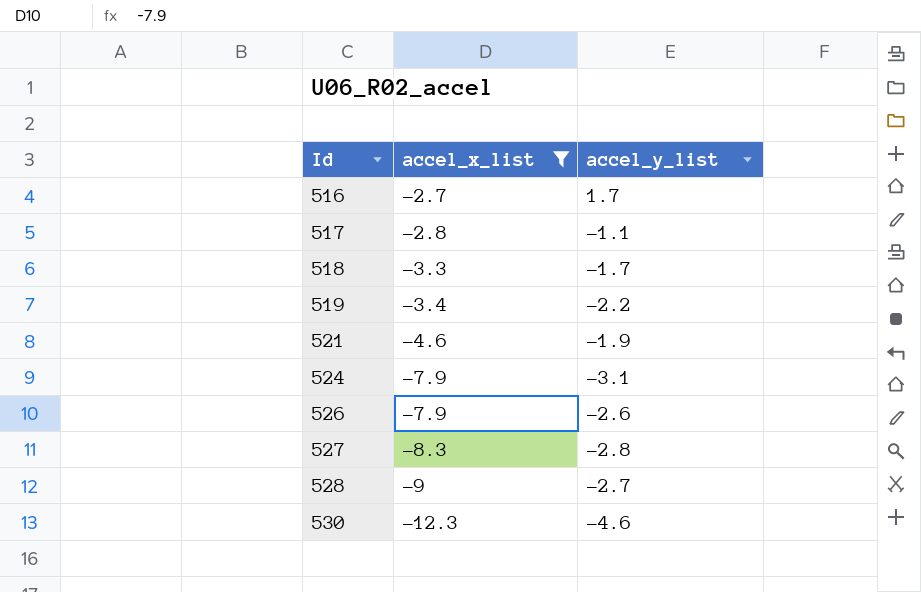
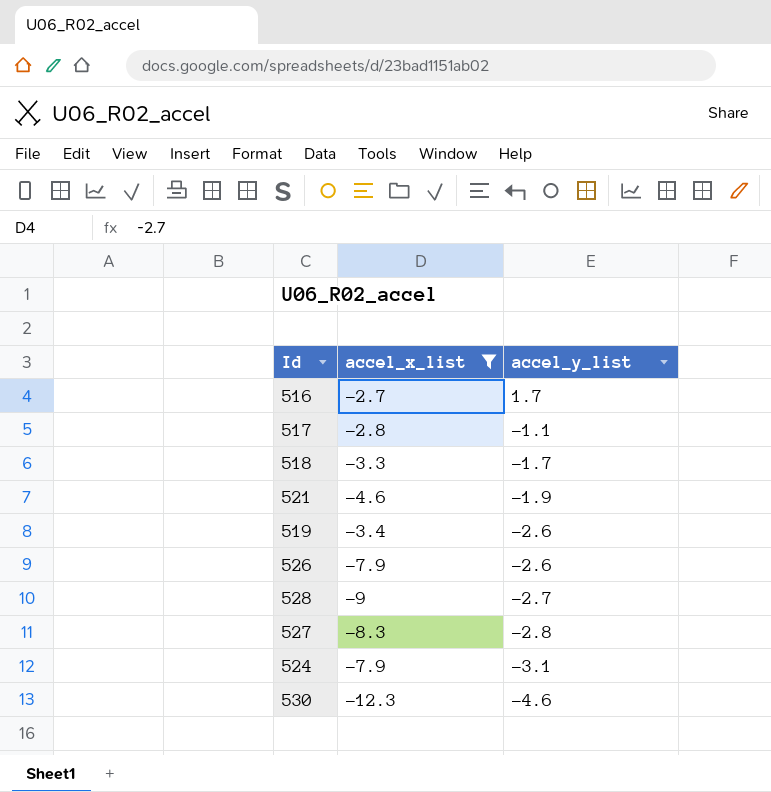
row order: Id ascending -> accel_y_list descending
519 | accel_y_list: -2.2 -> -2.6

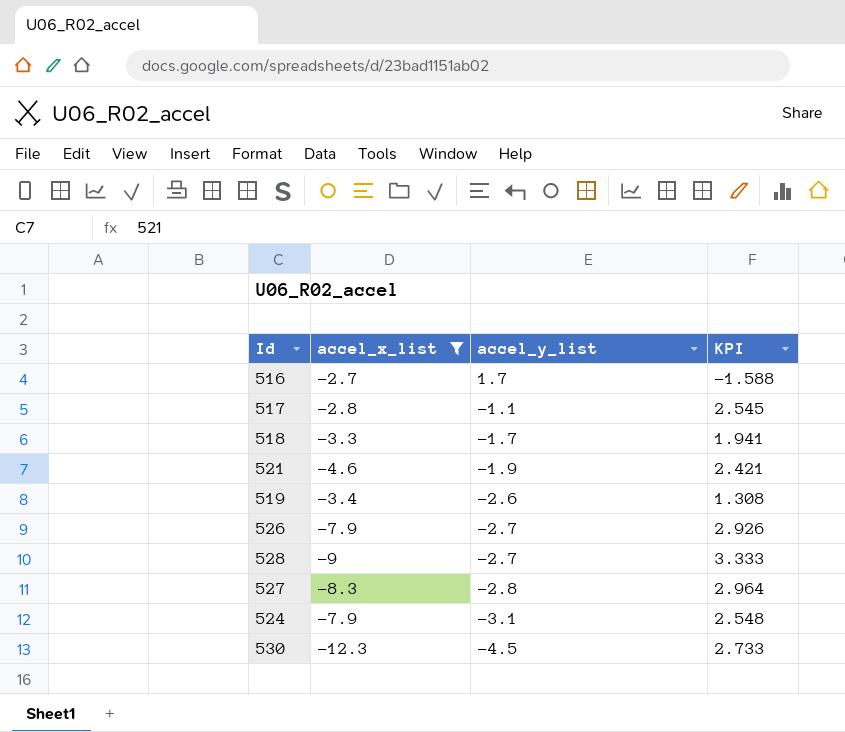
column KPI | formula: none -> [accel_x_list] / [accel_y_list]
526 | accel_y_list: -2.6 -> -2.7
530 | accel_y_list: -4.6 -> -4.5

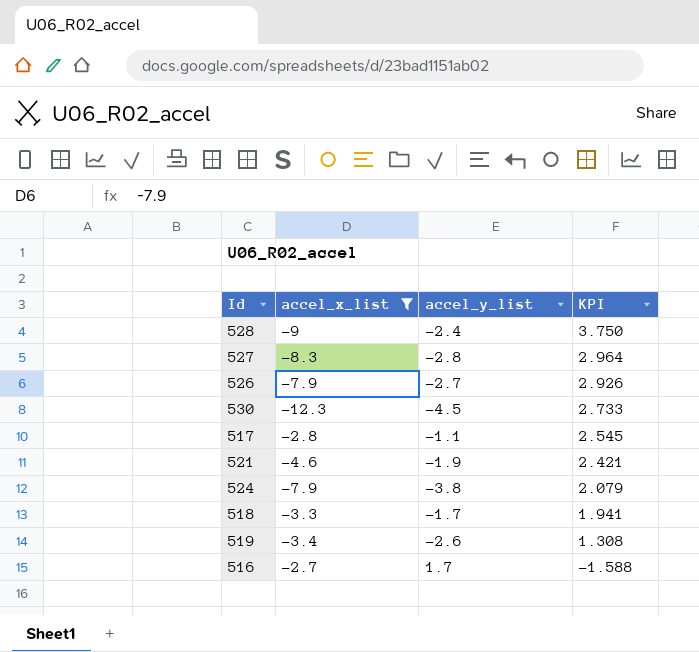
row order: accel_y_list descending -> KPI descending
528 | accel_y_list: -2.7 -> -2.4
528 | KPI: 3.333 -> 3.750
524 | accel_y_list: -3.1 -> -3.8
524 | KPI: 2.548 -> 2.079

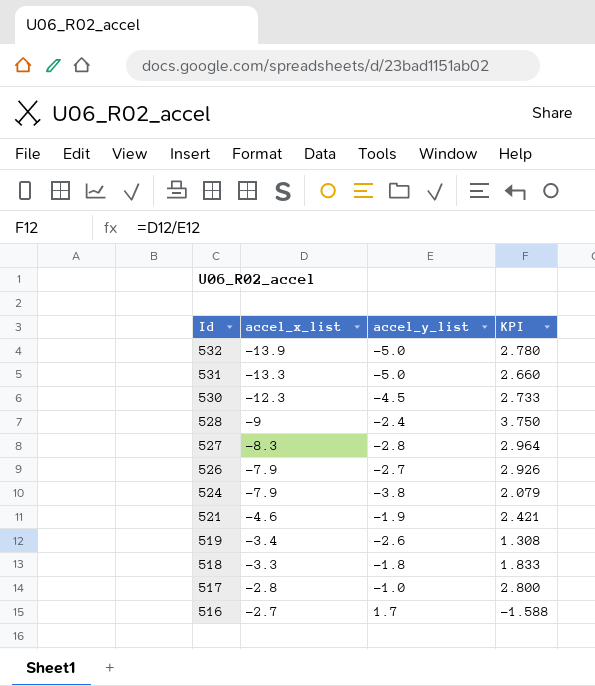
filter: accel_x_list >= -12.3 -> none
row order: KPI descending -> Id descending
518 | accel_y_list: -1.7 -> -1.8
518 | KPI: 1.941 -> 1.833
517 | accel_y_list: -1.1 -> -1.0
517 | KPI: 2.545 -> 2.800

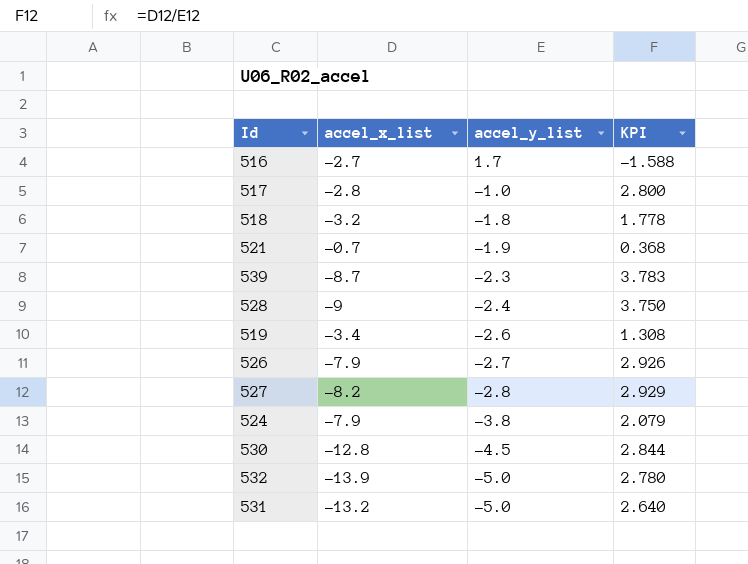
row order: Id descending -> accel_y_list descending
518 | accel_x_list: -3.3 -> -3.2
518 | KPI: 1.833 -> 1.778
521 | accel_x_list: -4.6 -> -0.7
521 | KPI: 2.421 -> 0.368
row 539: none -> -8.7 | -2.3 | 3.783
527 | accel_x_list: -8.3 -> -8.2
527 | KPI: 2.964 -> 2.929
530 | accel_x_list: -12.3 -> -12.8
530 | KPI: 2.733 -> 2.844
531 | accel_x_list: -13.3 -> -13.2
531 | KPI: 2.660 -> 2.640

